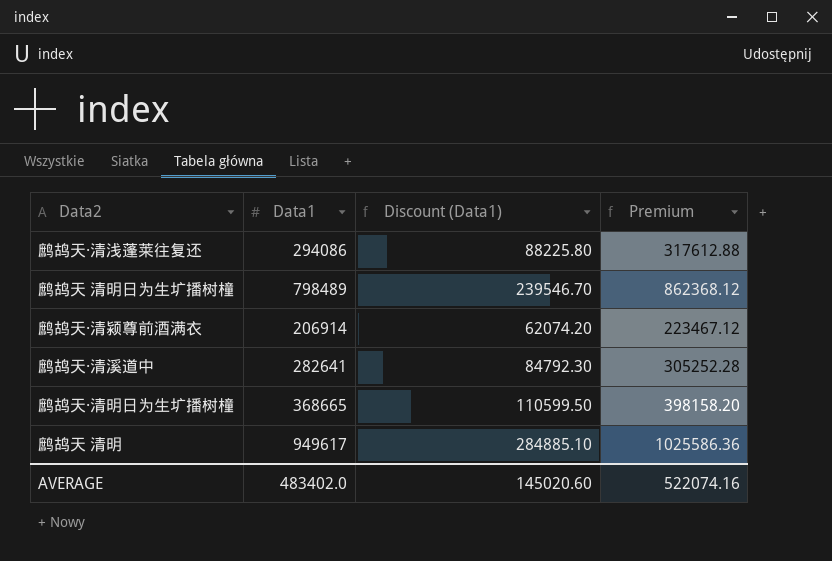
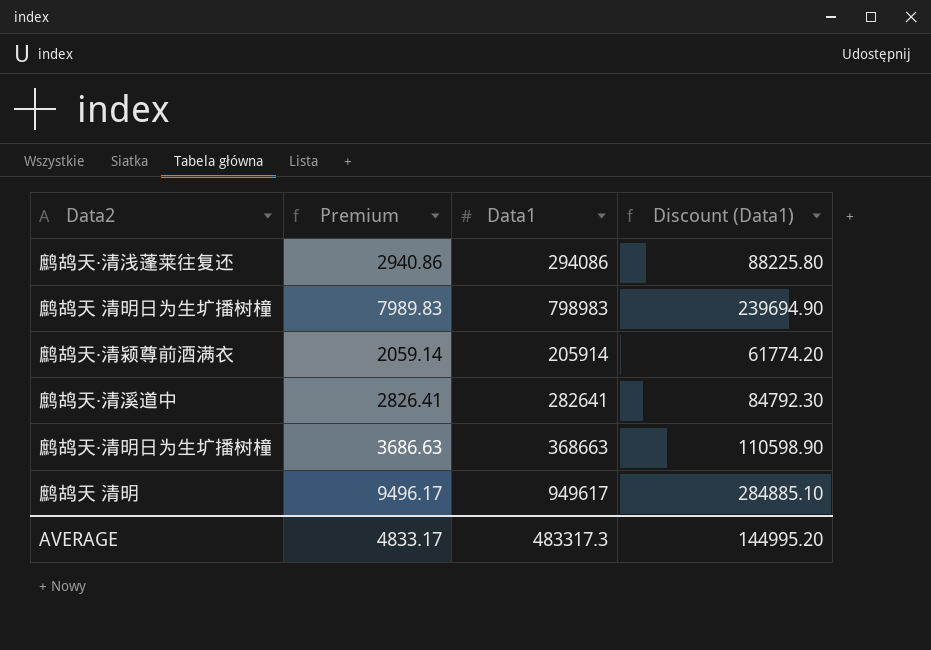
column Premium | formula: [Data1] * 1.08 -> [Data1] * 0.01
column Premium | position: 4 -> 2
鹧鸪天 清明日为生圹播树橦 | Data1: 798489 -> 798983
鹧鸪天 清明日为生圹播树橦 | Discount (Data1): 239546.70 -> 239694.90
鹧鸪天·清颍尊前酒满衣 | Data1: 206914 -> 205914
鹧鸪天·清颍尊前酒满衣 | Discount (Data1): 62074.20 -> 61774.20
鹧鸪天·清明日为生圹播树橦 | Data1: 368665 -> 368663
鹧鸪天·清明日为生圹播树橦 | Discount (Data1): 110599.50 -> 110598.90
AVERAGE | Premium: 522074.16 -> 4833.17
AVERAGE | Data1: 483402.0 -> 483317.3
AVERAGE | Discount (Data1): 145020.60 -> 144995.20

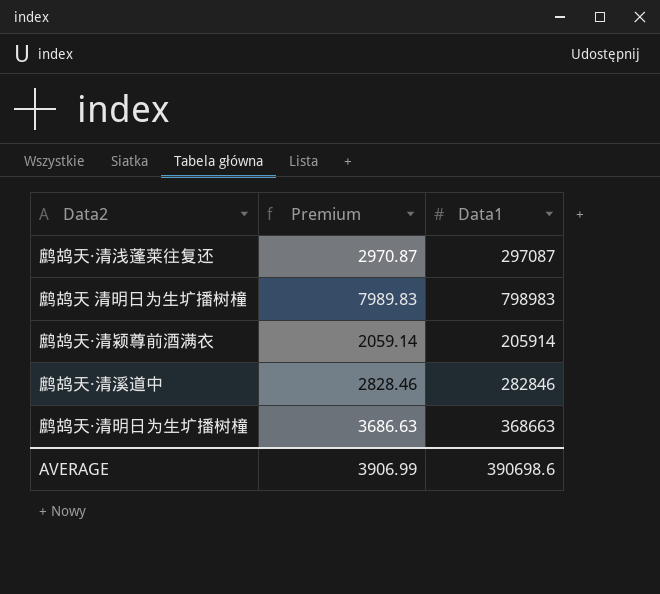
column Discount (Data1) | formula: [Data1] * 0.3 -> none
row 鹧鸪天 清明: 9496.17 | 949617 | 284885.10 -> none
鹧鸪天·清浅蓬莱往复还 | Premium: 2940.86 -> 2970.87
鹧鸪天·清浅蓬莱往复还 | Data1: 294086 -> 297087
鹧鸪天·清溪道中 | Premium: 2826.41 -> 2828.46
鹧鸪天·清溪道中 | Data1: 282641 -> 282846
AVERAGE | Premium: 4833.17 -> 3906.99
AVERAGE | Data1: 483317.3 -> 390698.6

